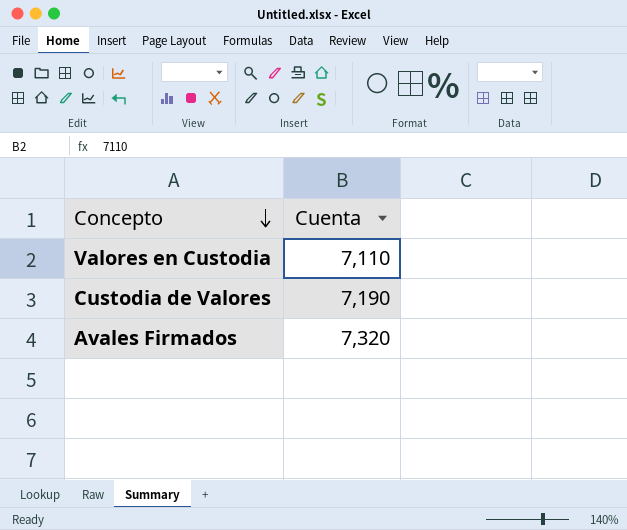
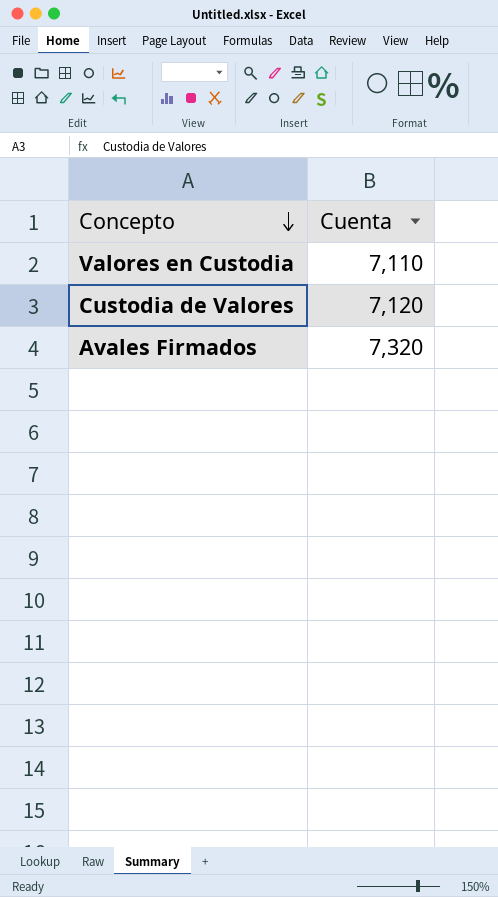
Custodia de Valores | Cuenta: 7,190 -> 7,120

